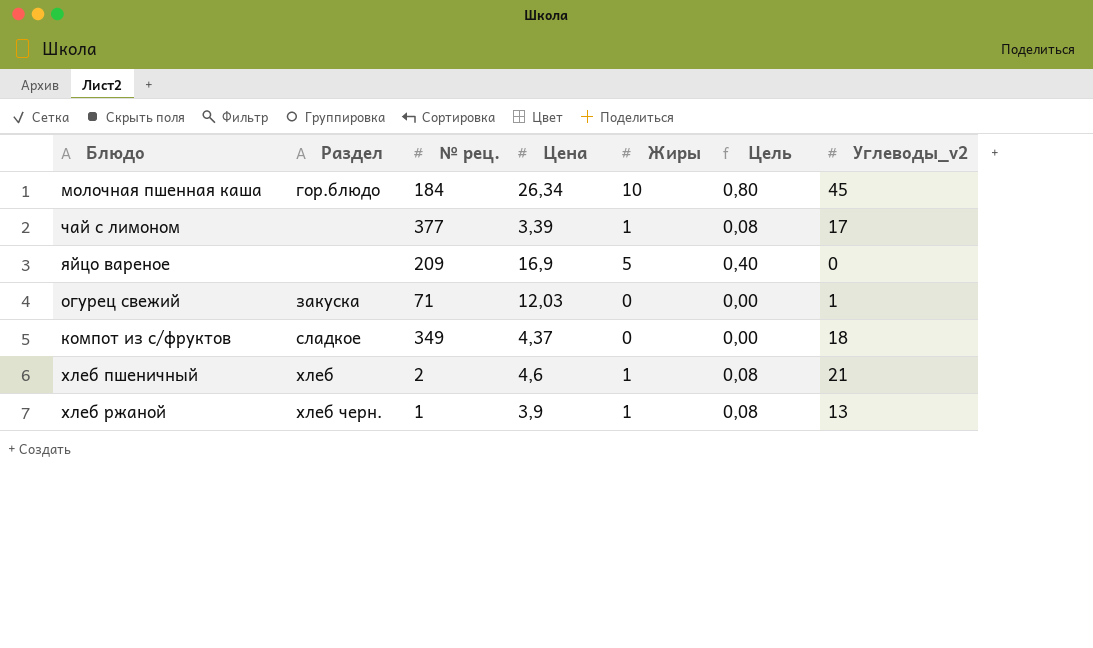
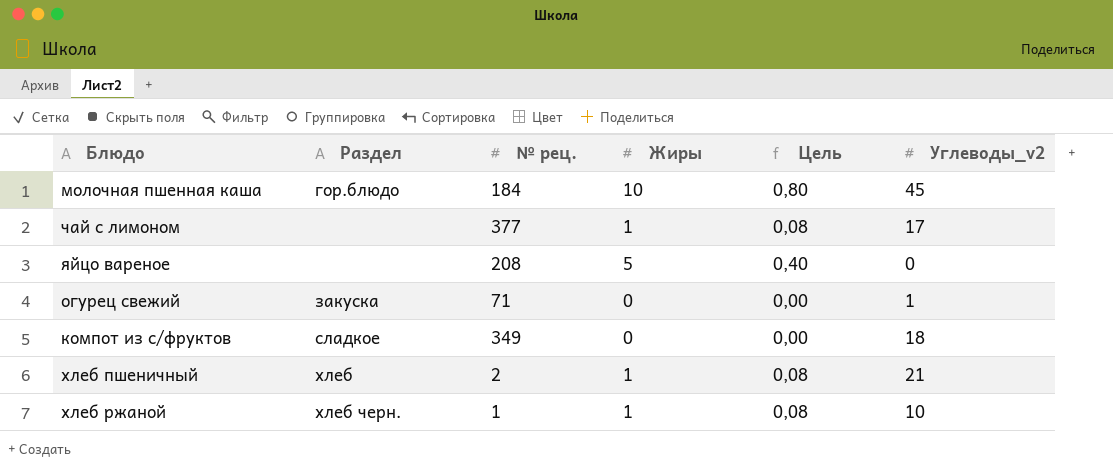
column Цена | position: 4 -> none
яйцо вареное | № рец.: 209 -> 208
хлеб ржаной | Углеводы_v2: 13 -> 10

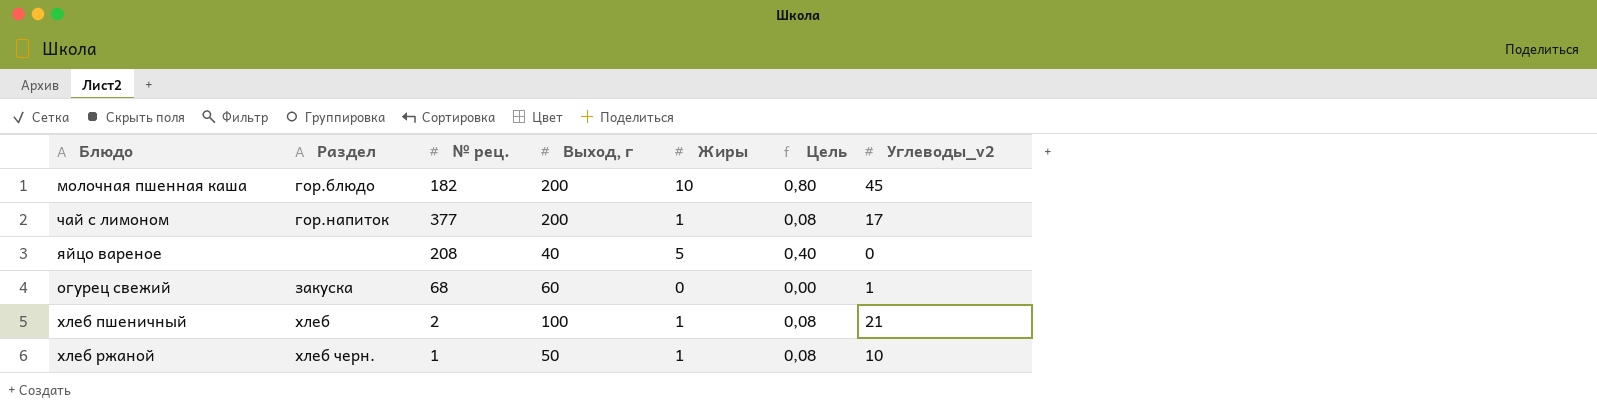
column Выход, г | position: none -> 4
row компот из с/фруктов: сладкое | 349 | 0 | 0,00 | 18 -> none
молочная пшенная каша | № рец.: 184 -> 182
чай с лимоном | Раздел: none -> гор.напиток
огурец свежий | № рец.: 71 -> 68

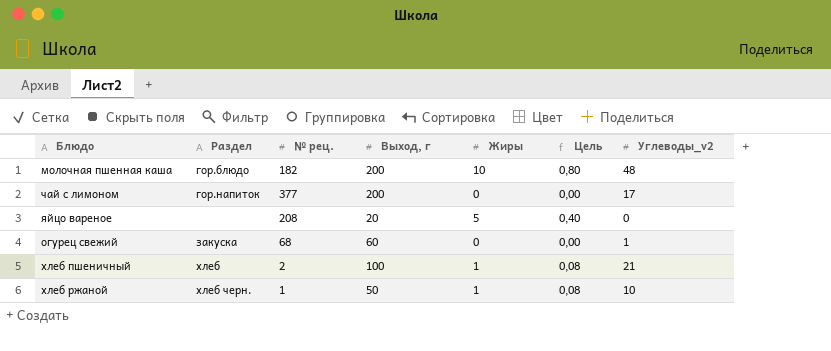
молочная пшенная каша | Углеводы_v2: 45 -> 48
чай с лимоном | Жиры: 1 -> 0
чай с лимоном | Цель: 0,08 -> 0,00
яйцо вареное | Выход, г: 40 -> 20

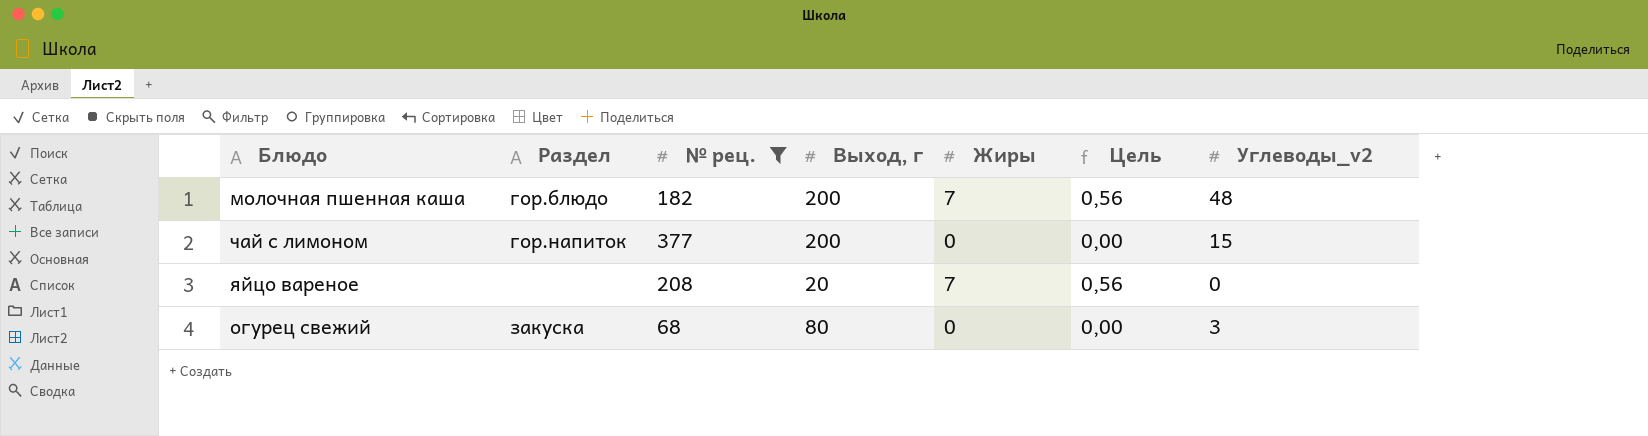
filter: none -> № рец. >= 68
молочная пшенная каша | Жиры: 10 -> 7
молочная пшенная каша | Цель: 0,80 -> 0,56
чай с лимоном | Углеводы_v2: 17 -> 15
яйцо вареное | Жиры: 5 -> 7
яйцо вареное | Цель: 0,40 -> 0,56
огурец свежий | Выход, г: 60 -> 80
огурец свежий | Углеводы_v2: 1 -> 3

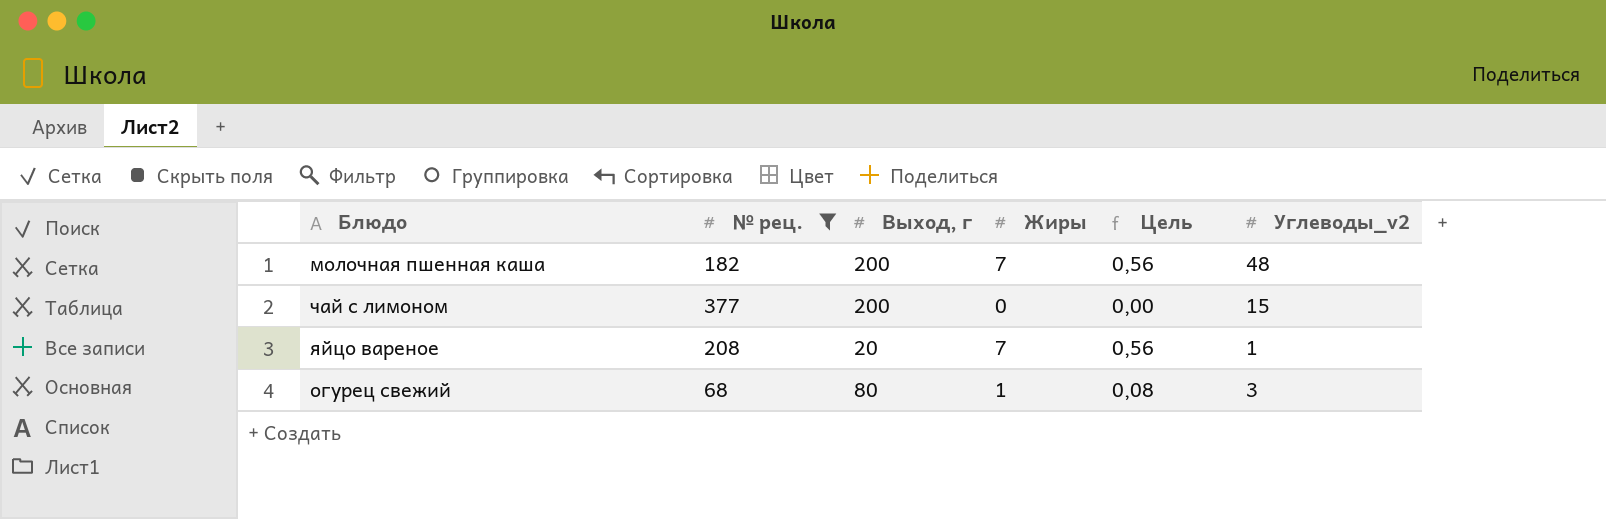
column Раздел | position: 2 -> none
яйцо вареное | Углеводы_v2: 0 -> 1
огурец свежий | Жиры: 0 -> 1
огурец свежий | Цель: 0,00 -> 0,08

